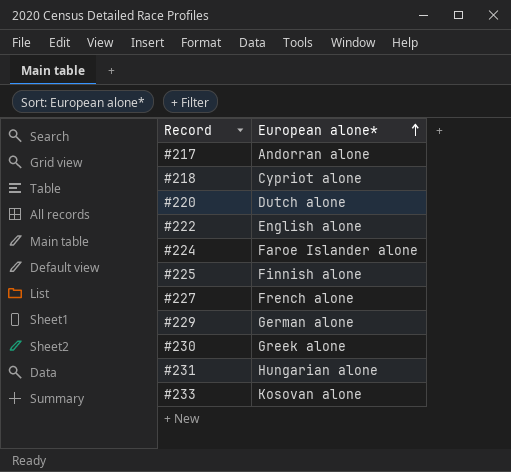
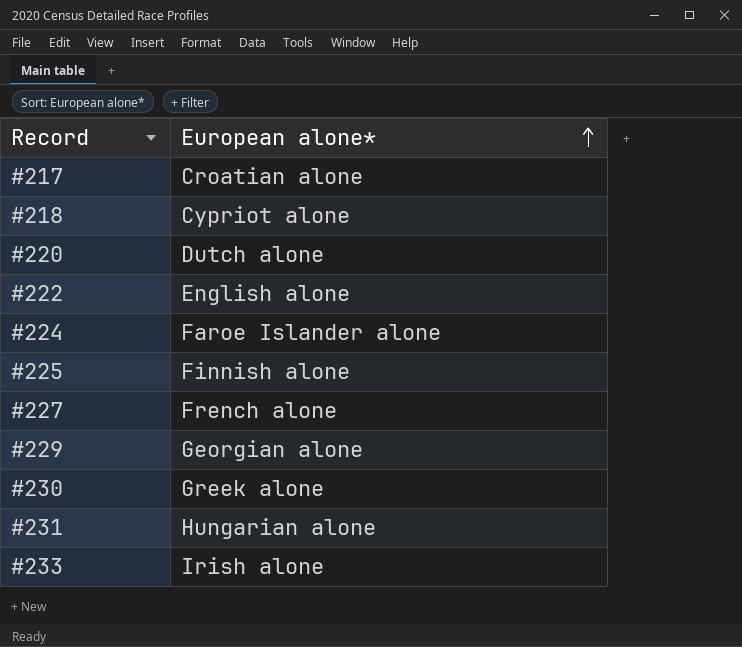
#217 | European alone*: Andorran alone -> Croatian alone
#229 | European alone*: German alone -> Georgian alone
#233 | European alone*: Kosovan alone -> Irish alone

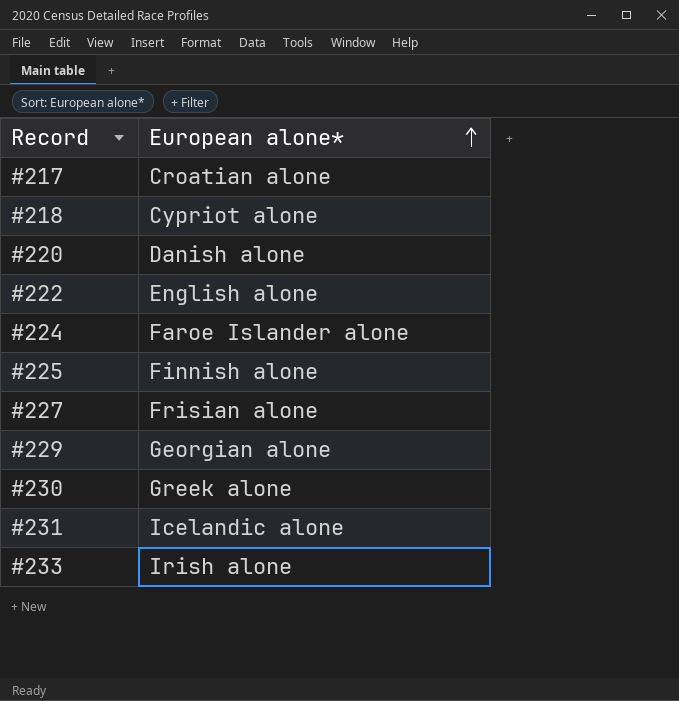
#220 | European alone*: Dutch alone -> Danish alone
#227 | European alone*: French alone -> Frisian alone
#231 | European alone*: Hungarian alone -> Icelandic alone

